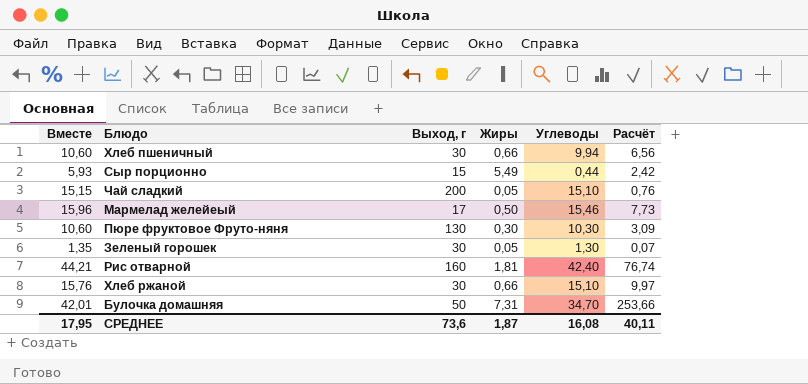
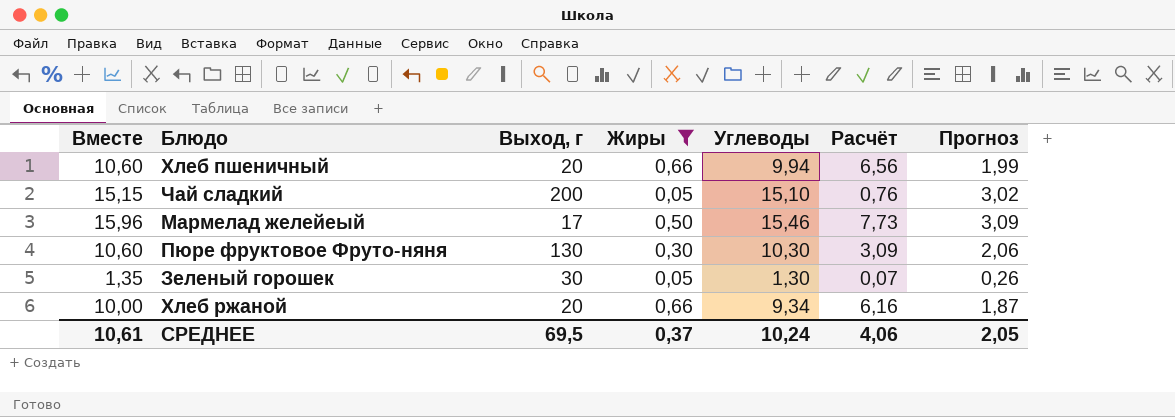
filter: none -> Жиры <= 0,66
column Прогноз | formula: none -> [Углеводы] * 0,2
Хлеб пшеничный | Выход, г: 30 -> 20
Хлеб ржаной | Вместе: 15,76 -> 10,00
Хлеб ржаной | Выход, г: 30 -> 20
Хлеб ржаной | Углеводы: 15,10 -> 9,34
Хлеб ржаной | Расчёт: 9,97 -> 6,16
СРЕДНЕЕ | Вместе: 17,95 -> 10,61
СРЕДНЕЕ | Выход, г: 73,6 -> 69,5
СРЕДНЕЕ | Жиры: 1,87 -> 0,37
СРЕДНЕЕ | Углеводы: 16,08 -> 10,24
СРЕДНЕЕ | Расчёт: 40,11 -> 4,06

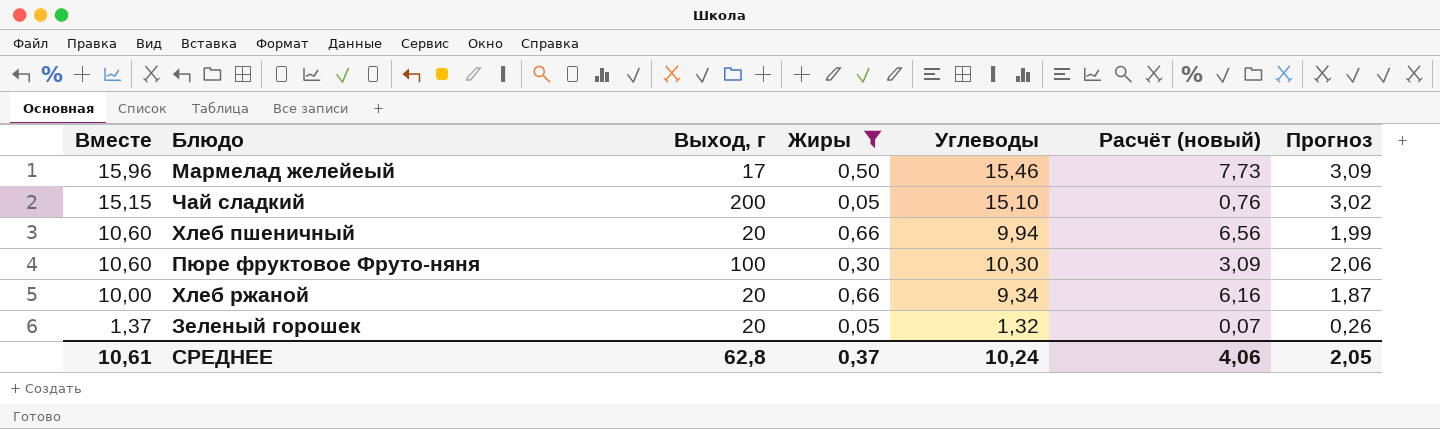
row order: none -> Вместе descending
column name: Расчёт -> Расчёт (новый)
Пюре фруктовое Фруто-няня | Выход, г: 130 -> 100
Зеленый горошек | Вместе: 1,35 -> 1,37
Зеленый горошек | Выход, г: 30 -> 20
Зеленый горошек | Углеводы: 1,30 -> 1,32
СРЕДНЕЕ | Выход, г: 69,5 -> 62,8

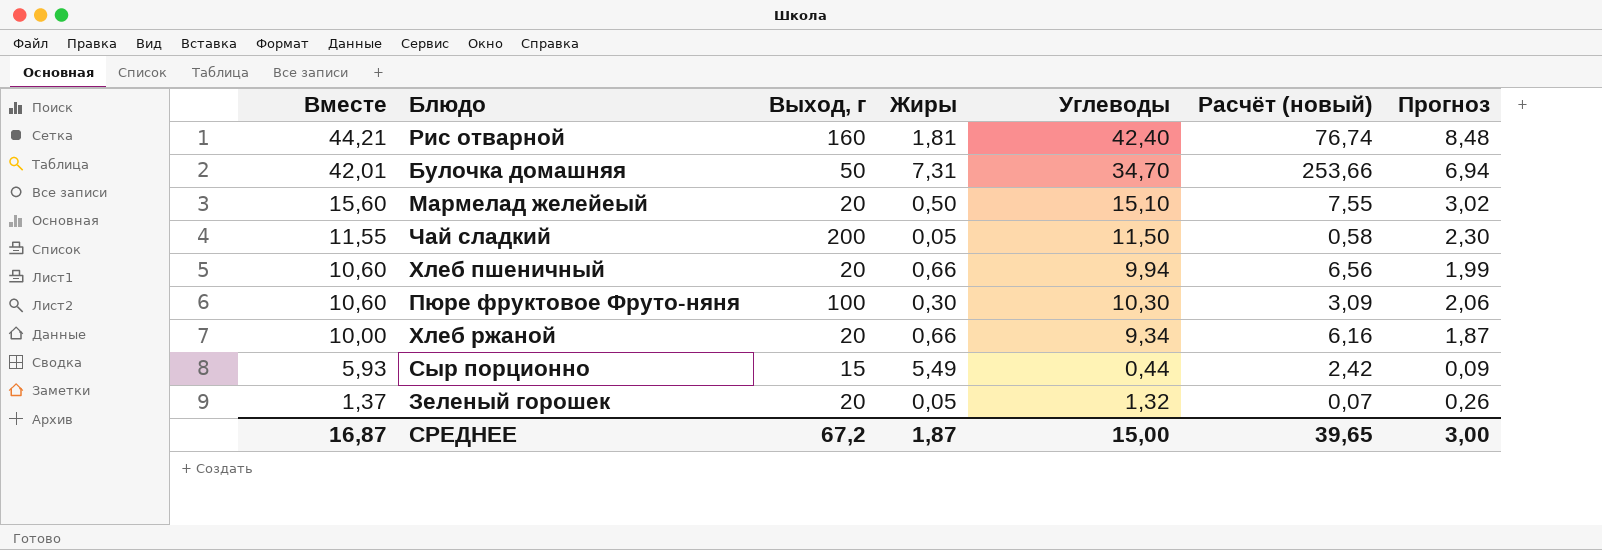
filter: Жиры <= 0,66 -> none
Мармелад желейеый | Вместе: 15,96 -> 15,60
Мармелад желейеый | Выход, г: 17 -> 20
Мармелад желейеый | Углеводы: 15,46 -> 15,10
Мармелад желейеый | Расчёт (новый): 7,73 -> 7,55
Мармелад желейеый | Прогноз: 3,09 -> 3,02
Чай сладкий | Вместе: 15,15 -> 11,55
Чай сладкий | Углеводы: 15,10 -> 11,50
Чай сладкий | Расчёт (новый): 0,76 -> 0,58
Чай сладкий | Прогноз: 3,02 -> 2,30
СРЕДНЕЕ | Вместе: 10,61 -> 16,87
СРЕДНЕЕ | Выход, г: 62,8 -> 67,2
СРЕДНЕЕ | Жиры: 0,37 -> 1,87
СРЕДНЕЕ | Углеводы: 10,24 -> 15,00
СРЕДНЕЕ | Расчёт (новый): 4,06 -> 39,65
СРЕДНЕЕ | Прогноз: 2,05 -> 3,00

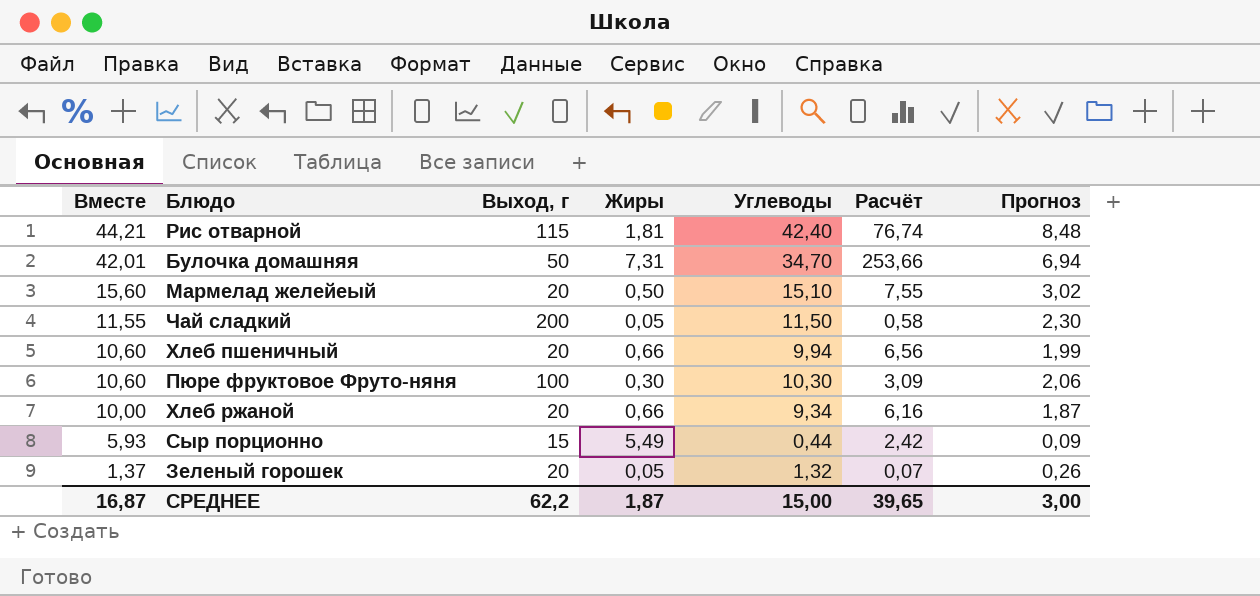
column name: Расчёт (новый) -> Расчёт
Рис отварной | Выход, г: 160 -> 115
СРЕДНЕЕ | Выход, г: 67,2 -> 62,2

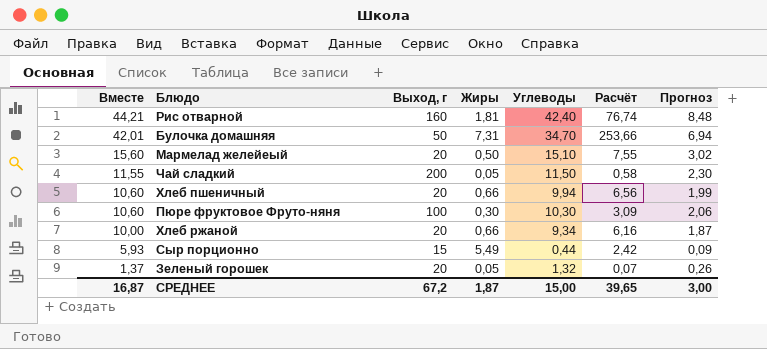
Рис отварной | Выход, г: 115 -> 160
СРЕДНЕЕ | Выход, г: 62,2 -> 67,2

